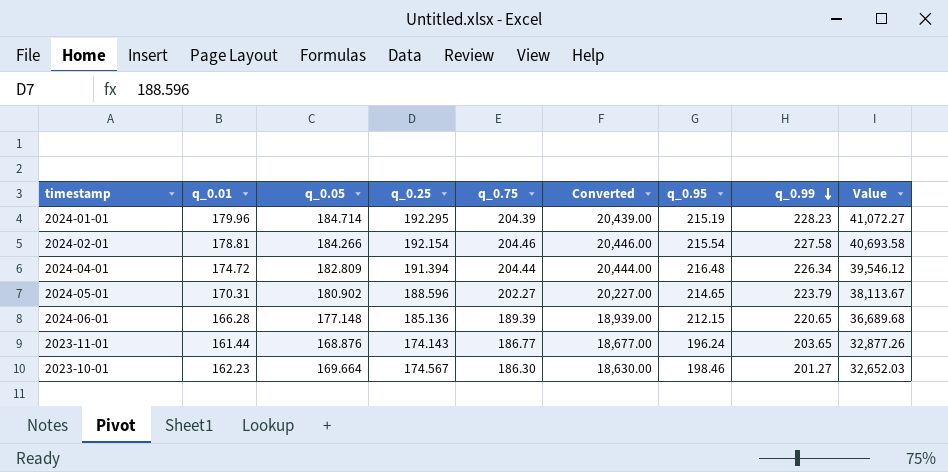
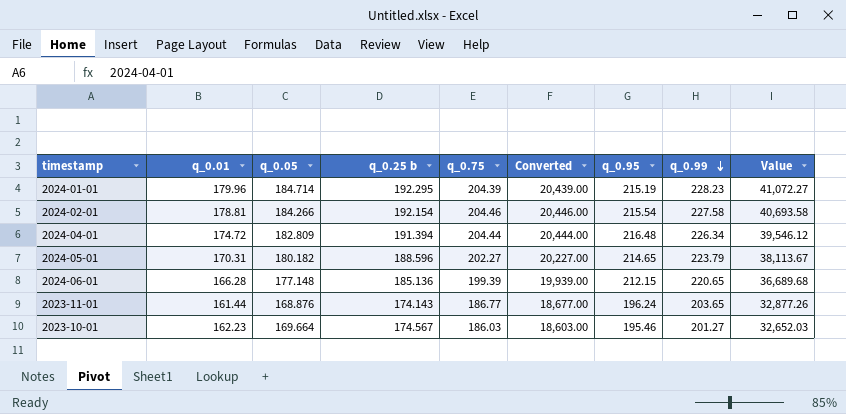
column name: q_0.25 -> q_0.25 b
2024-05-01 | q_0.05: 180.902 -> 180.182
2024-06-01 | q_0.75: 189.39 -> 199.39
2024-06-01 | Converted: 18,939.00 -> 19,939.00
2023-10-01 | q_0.75: 186.30 -> 186.03
2023-10-01 | Converted: 18,630.00 -> 18,603.00
2023-10-01 | q_0.95: 198.46 -> 195.46

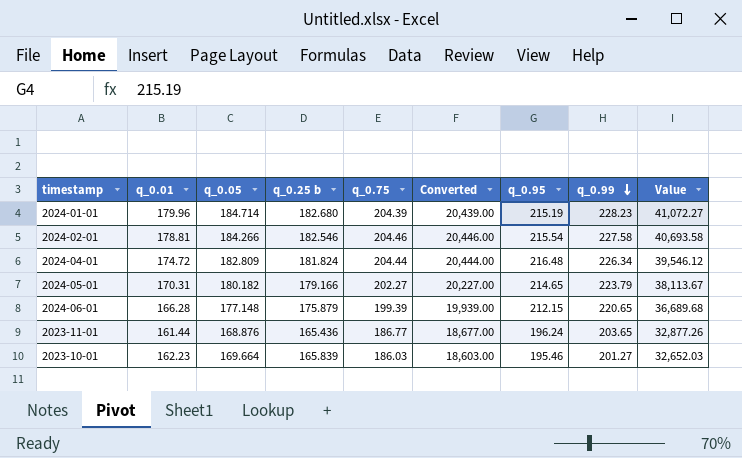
2024-01-01 | q_0.25 b: 192.295 -> 182.680
2024-02-01 | q_0.25 b: 192.154 -> 182.546
2024-04-01 | q_0.25 b: 191.394 -> 181.824
2024-05-01 | q_0.25 b: 188.596 -> 179.166
2024-06-01 | q_0.25 b: 185.136 -> 175.879
2023-11-01 | q_0.25 b: 174.143 -> 165.436
2023-10-01 | q_0.25 b: 174.567 -> 165.839

